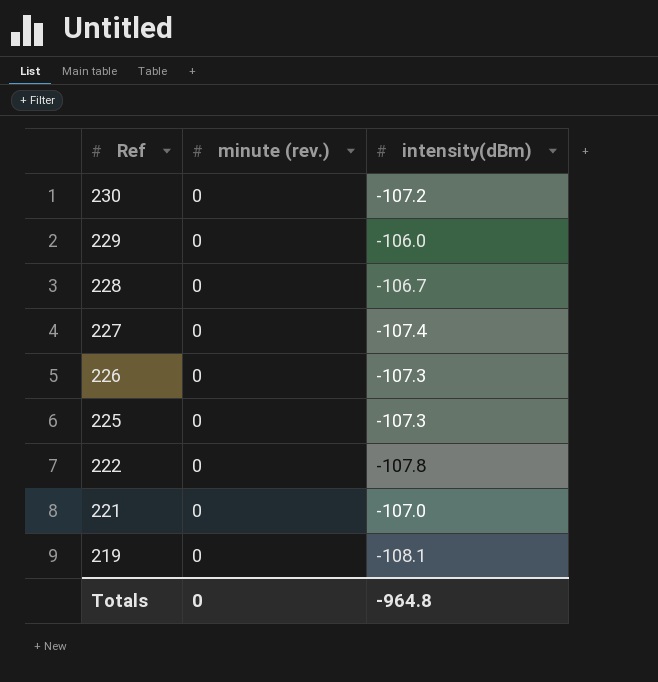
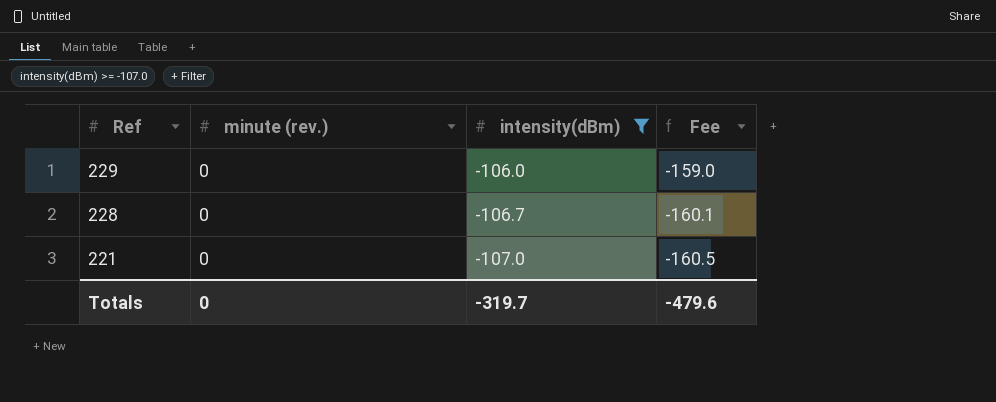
filter: none -> intensity(dBm) >= -107.0
column Fee | formula: none -> [intensity(dBm)] * 1.5
Totals | intensity(dBm): -964.8 -> -319.7

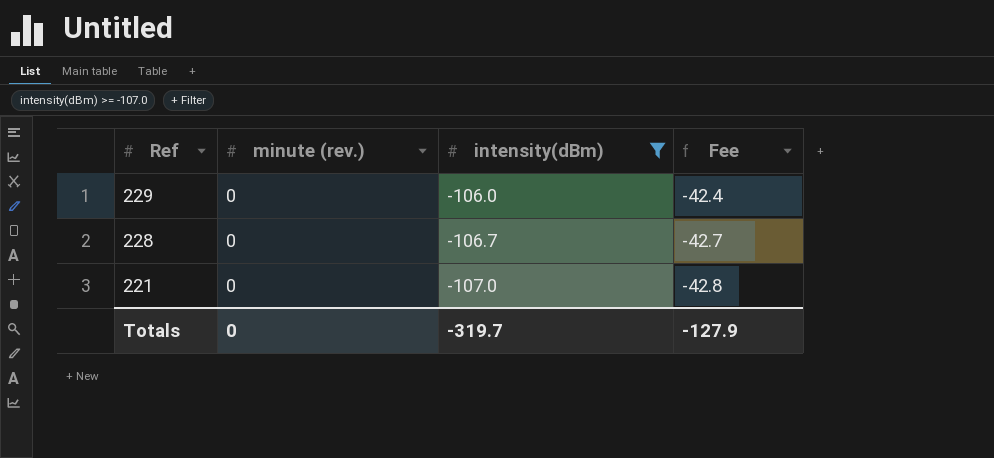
column Fee | formula: [intensity(dBm)] * 1.5 -> [intensity(dBm)] * 0.4
Totals | Fee: -479.6 -> -127.9

